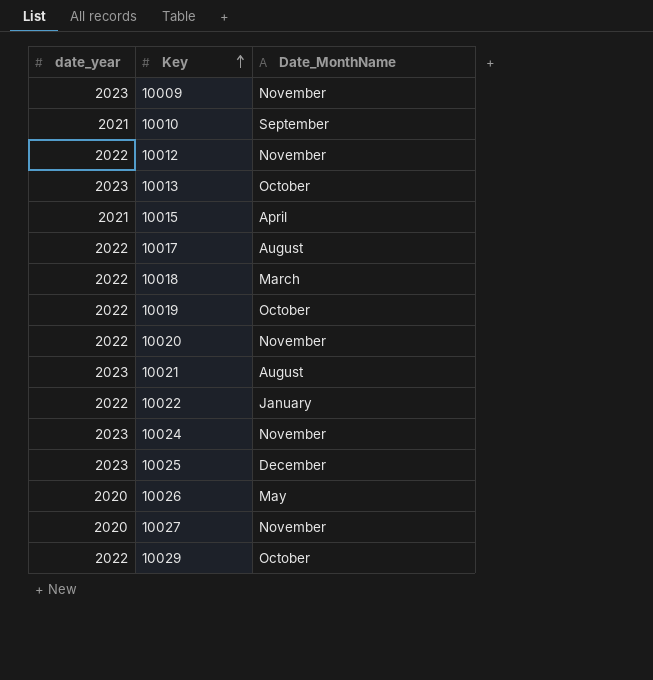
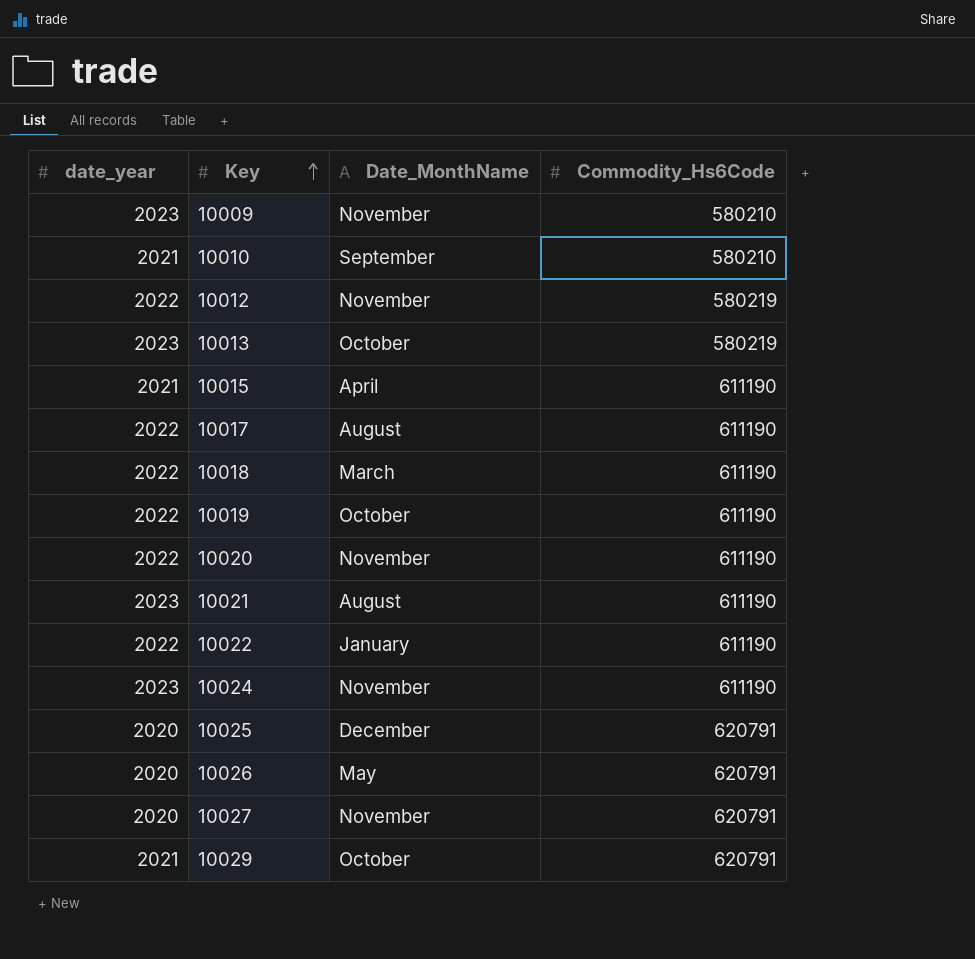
column Commodity_Hs6Code | position: none -> 4
10025 | date_year: 2023 -> 2020
10029 | date_year: 2022 -> 2021

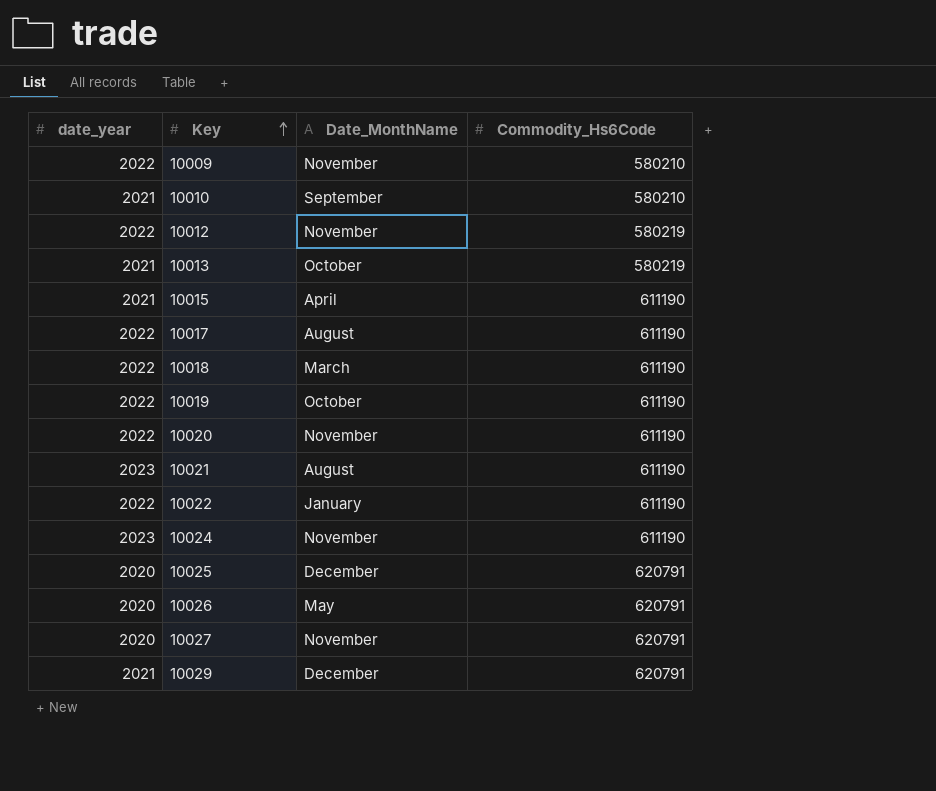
10009 | date_year: 2023 -> 2022
10013 | date_year: 2023 -> 2021
10029 | Date_MonthName: October -> December

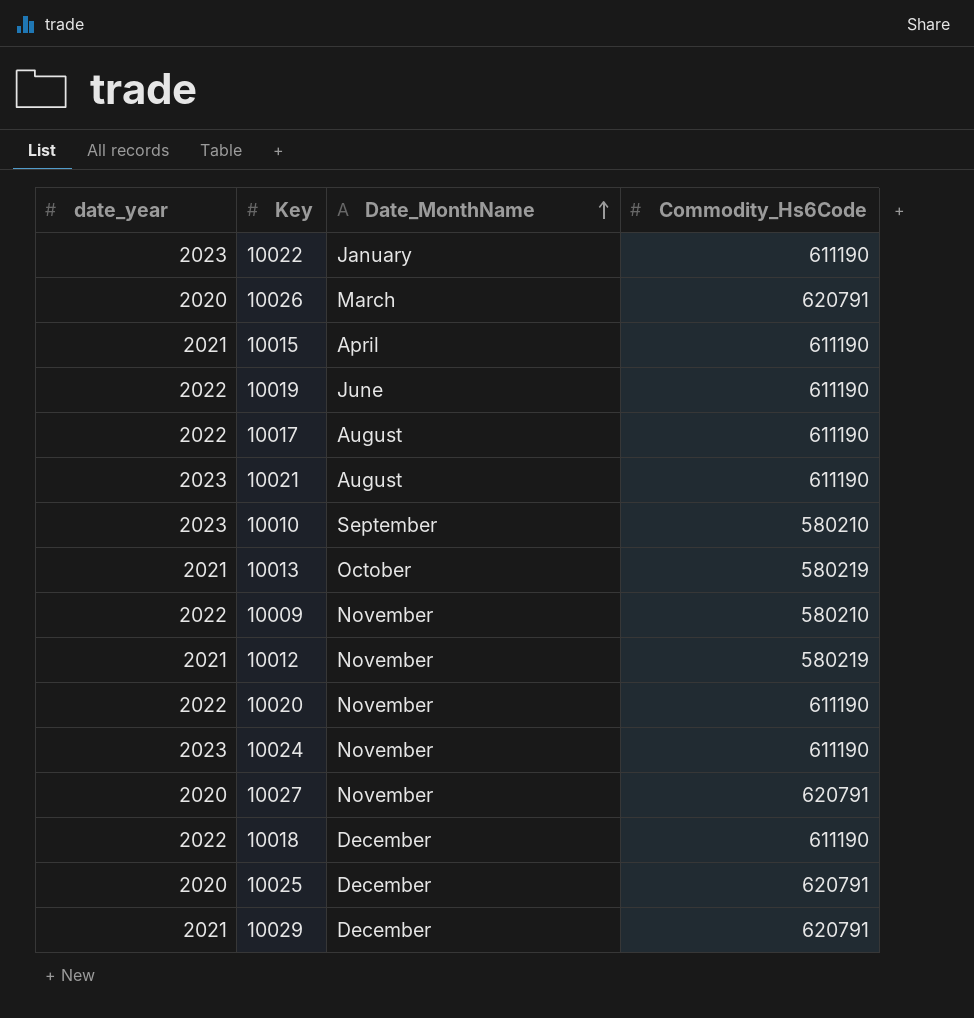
row order: Key ascending -> Date_MonthName ascending
10022 | date_year: 2022 -> 2023
10026 | Date_MonthName: May -> March
10019 | Date_MonthName: October -> June
10010 | date_year: 2021 -> 2023
10012 | date_year: 2022 -> 2021
10018 | Date_MonthName: March -> December

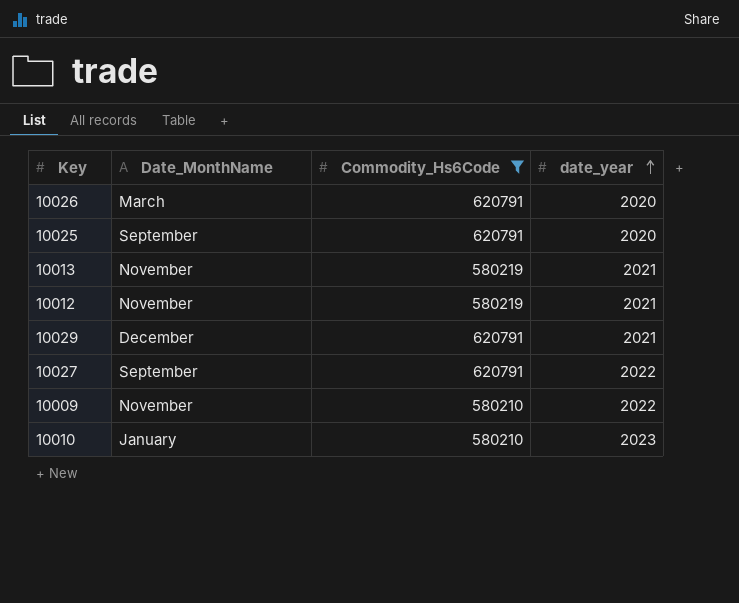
filter: none -> Commodity_Hs6Code != 611190
row order: Date_MonthName ascending -> date_year ascending
column date_year | position: 1 -> 4
10025 | Date_MonthName: December -> September
10013 | Date_MonthName: October -> November
10027 | Date_MonthName: November -> September
10027 | date_year: 2020 -> 2022
10010 | Date_MonthName: September -> January

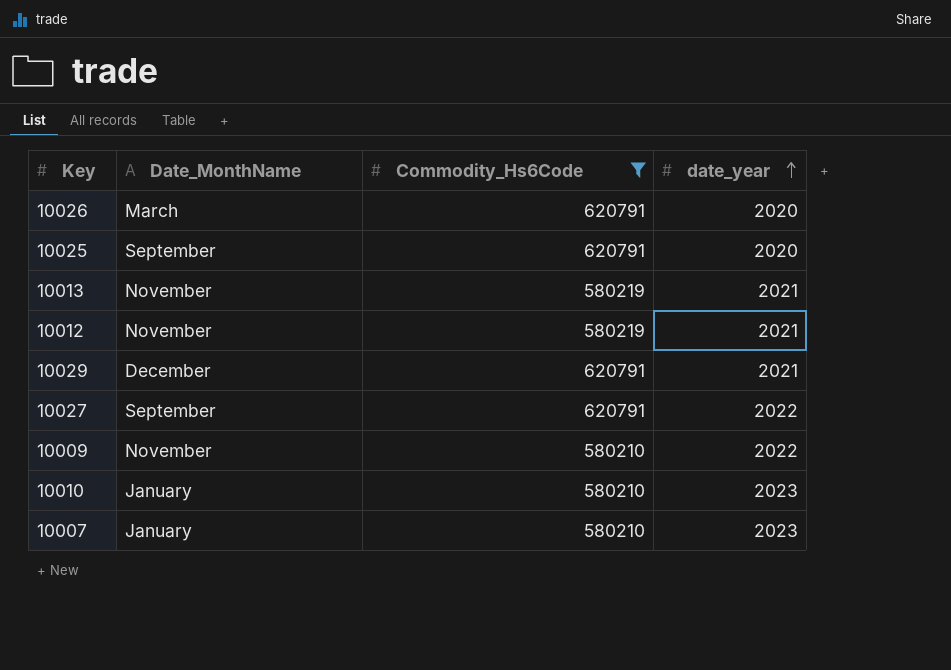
row 10007: none -> January | 580210 | 2023

